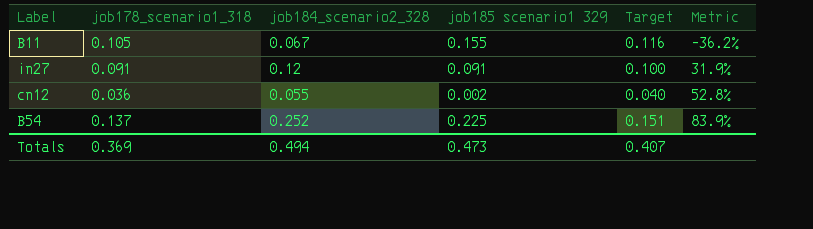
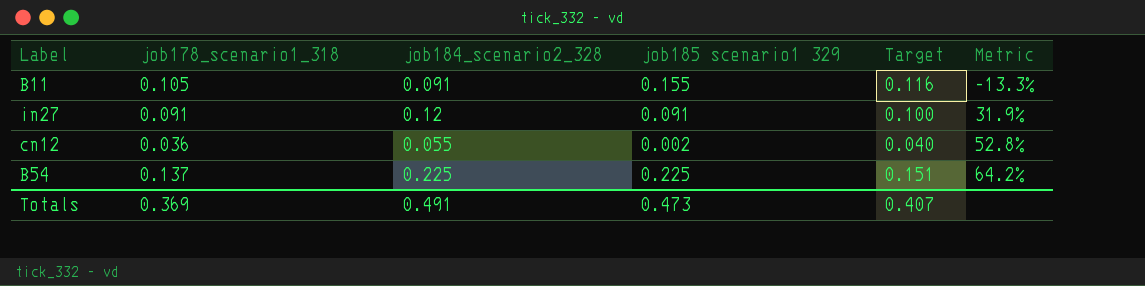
B11 | job184_scenario2_328: 0.067 -> 0.091
B11 | Metric: -36.2% -> -13.3%
B54 | job184_scenario2_328: 0.252 -> 0.225
B54 | Metric: 83.9% -> 64.2%
Totals | job184_scenario2_328: 0.494 -> 0.491

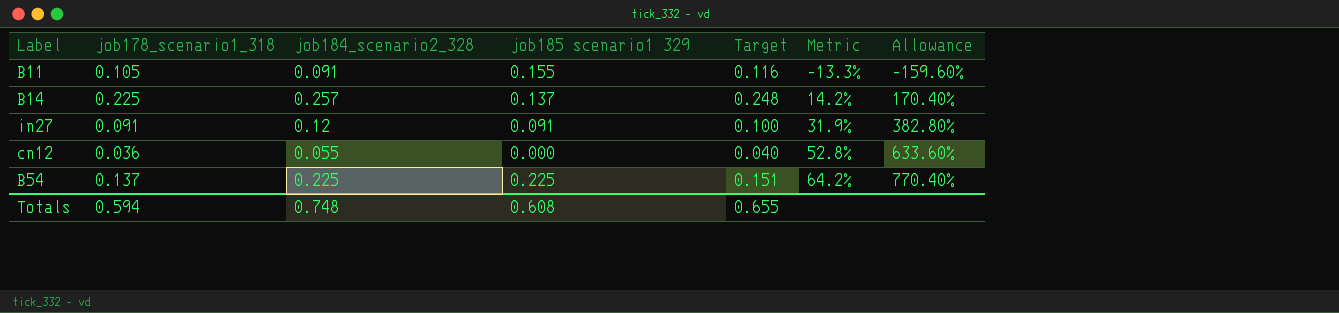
column Allowance | formula: none -> [Metric] * 12
row B14: none -> 0.225 | 0.257 | 0.137 | 0.248 | 14.2% | 170.40%
cn12 | job185 scenario1 329: 0.002 -> 0.000
Totals | job178_scenario1_318: 0.369 -> 0.594
Totals | job184_scenario2_328: 0.491 -> 0.748
Totals | job185 scenario1 329: 0.473 -> 0.608
Totals | Target: 0.407 -> 0.655

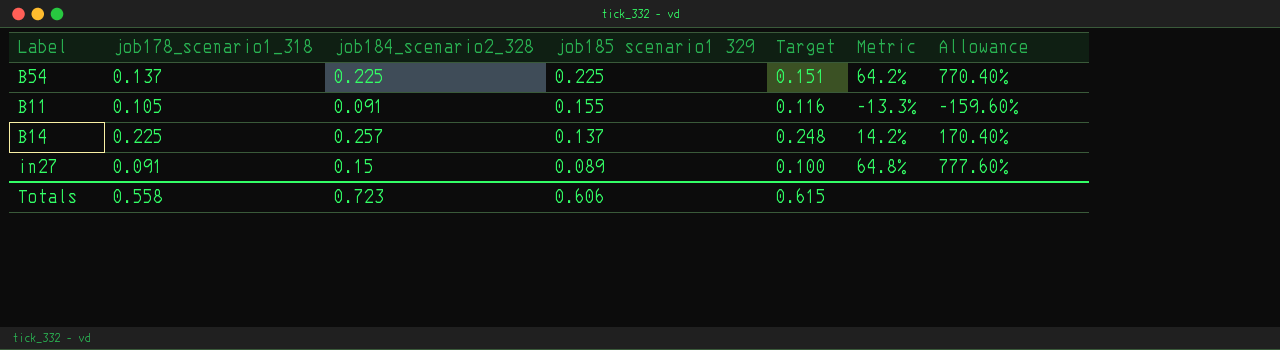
row order: Metric ascending -> job185 scenario1 329 descending
row cn12: 0.036 | 0.055 | 0.000 | 0.040 | 52.8% | 633.60% -> none
in27 | job184_scenario2_328: 0.12 -> 0.15
in27 | job185 scenario1 329: 0.091 -> 0.089
in27 | Metric: 31.9% -> 64.8%
in27 | Allowance: 382.80% -> 777.60%
Totals | job178_scenario1_318: 0.594 -> 0.558
Totals | job184_scenario2_328: 0.748 -> 0.723
Totals | job185 scenario1 329: 0.608 -> 0.606
Totals | Target: 0.655 -> 0.615

